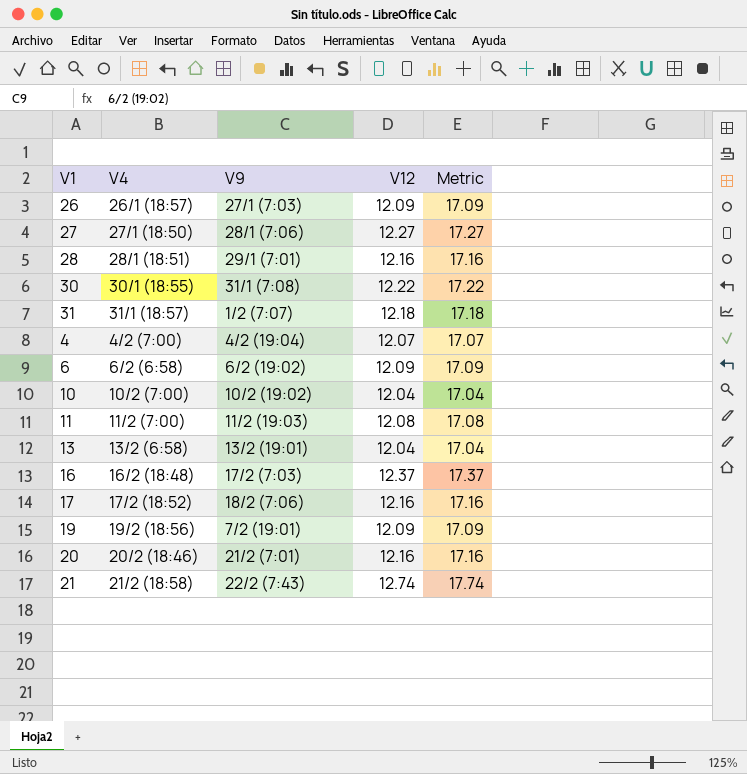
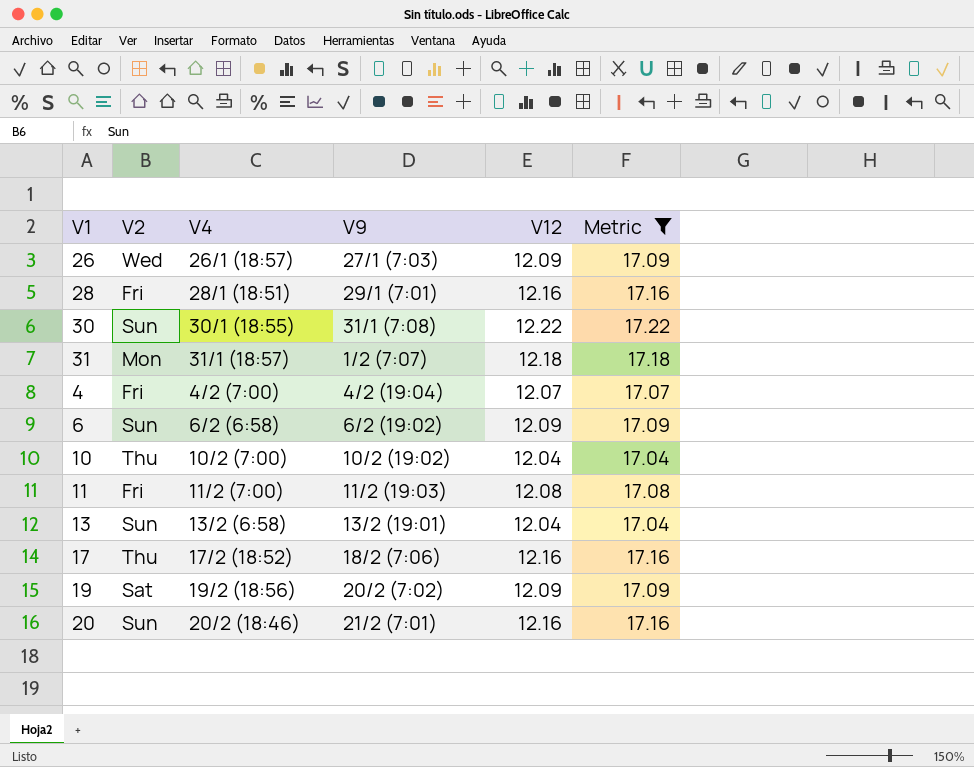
filter: none -> Metric <= 17.22
column V2 | position: none -> 2
19 | V9: 7/2 (19:01) -> 20/2 (7:02)

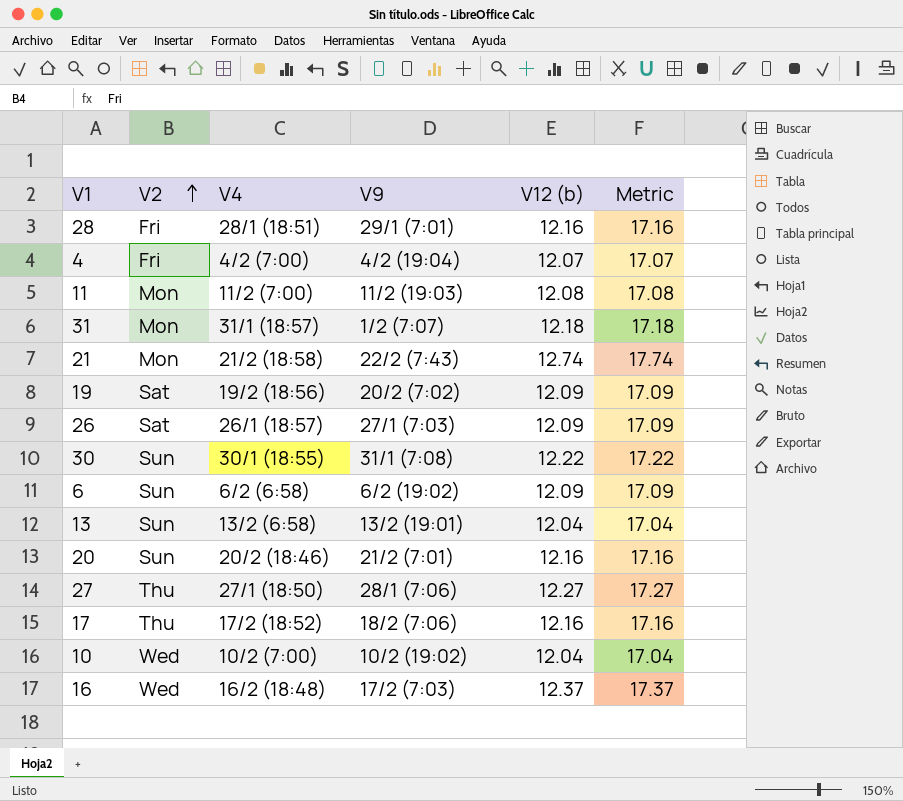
filter: Metric <= 17.22 -> none
row order: none -> V2 ascending
column name: V12 -> V12 (b)
11 | V2: Fri -> Mon
26 | V2: Wed -> Sat
10 | V2: Thu -> Wed

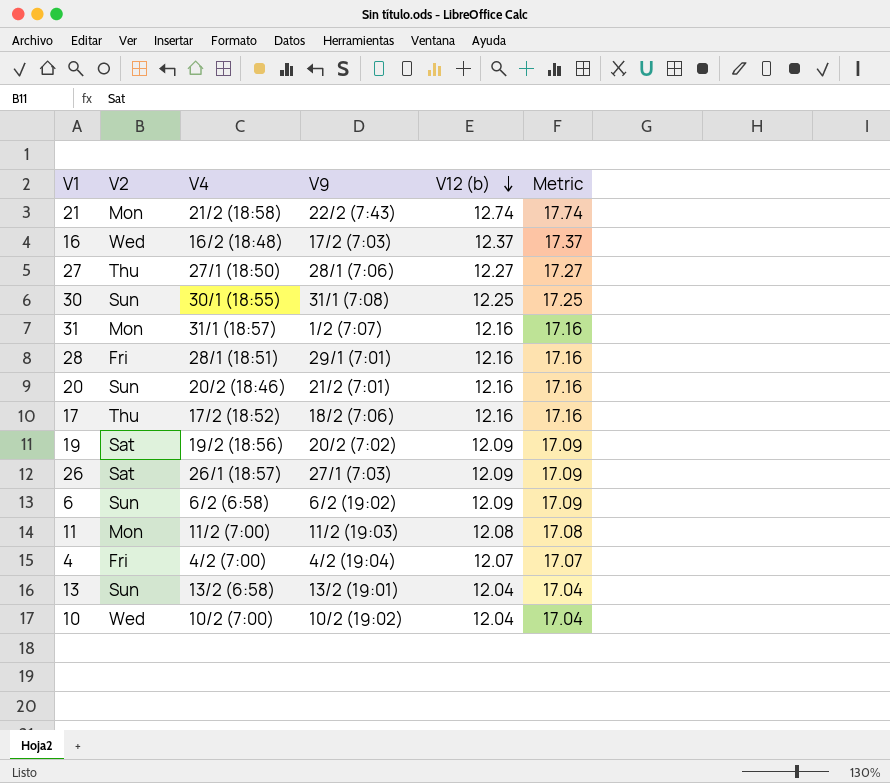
row order: V2 ascending -> V12 (b) descending
30 | V12 (b): 12.22 -> 12.25
30 | Metric: 17.22 -> 17.25
31 | V12 (b): 12.18 -> 12.16
31 | Metric: 17.18 -> 17.16

